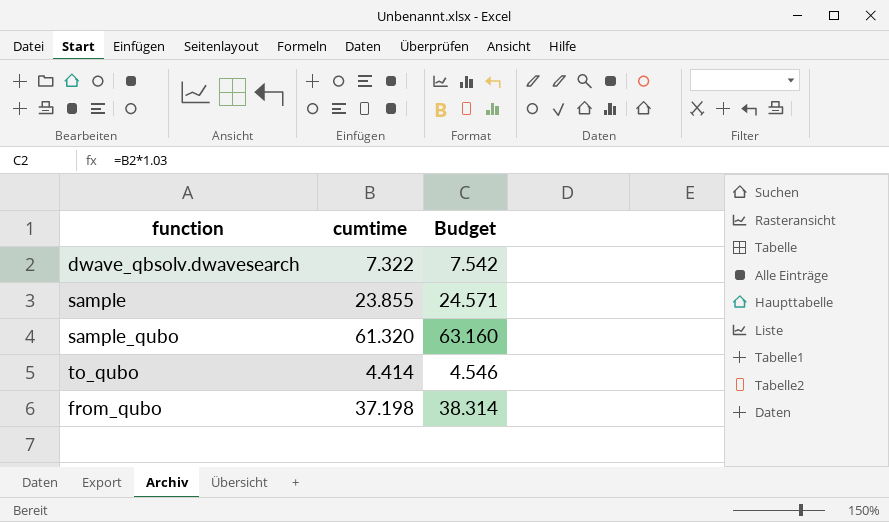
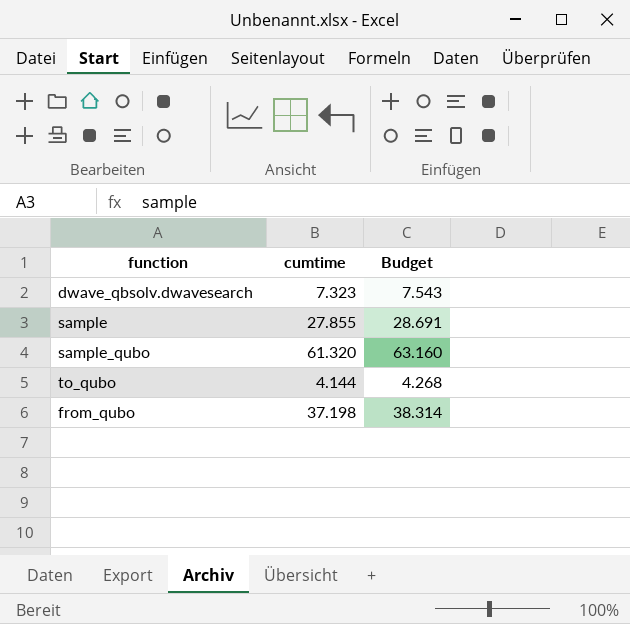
dwave_qbsolv.dwavesearch | cumtime: 7.322 -> 7.323
dwave_qbsolv.dwavesearch | Budget: 7.542 -> 7.543
sample | cumtime: 23.855 -> 27.855
sample | Budget: 24.571 -> 28.691
to_qubo | cumtime: 4.414 -> 4.144
to_qubo | Budget: 4.546 -> 4.268

